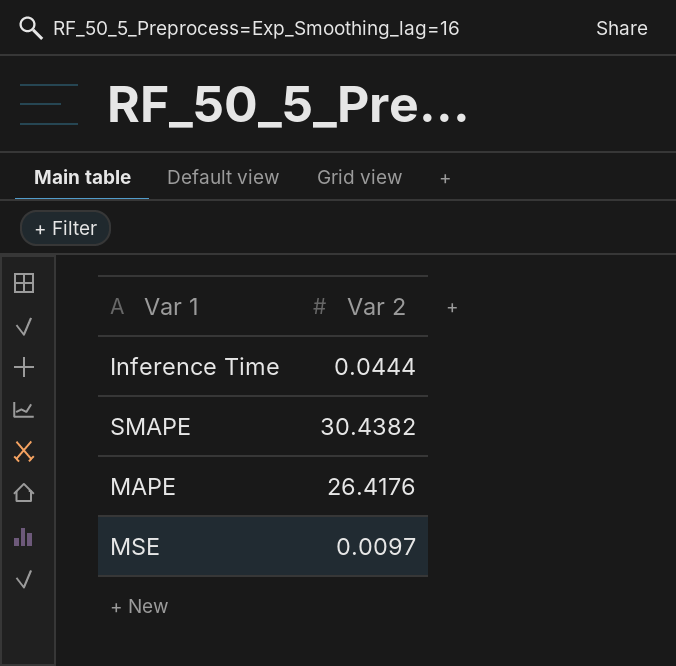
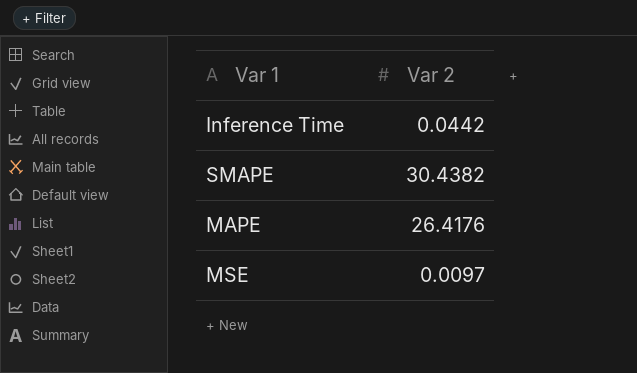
Inference Time | Var 2: 0.0444 -> 0.0442

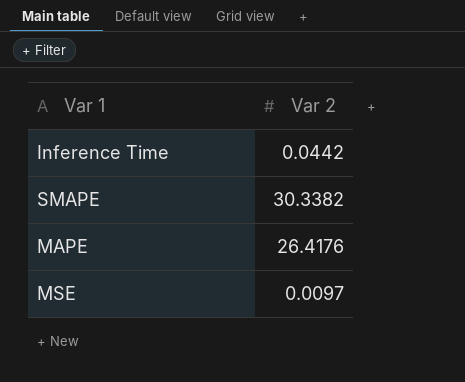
SMAPE | Var 2: 30.4382 -> 30.3382

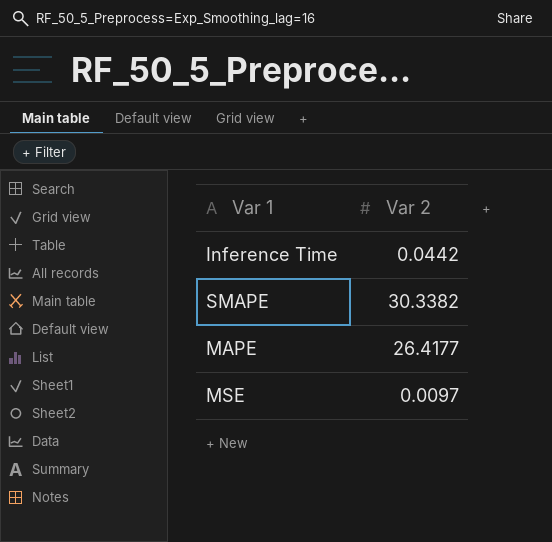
MAPE | Var 2: 26.4176 -> 26.4177

